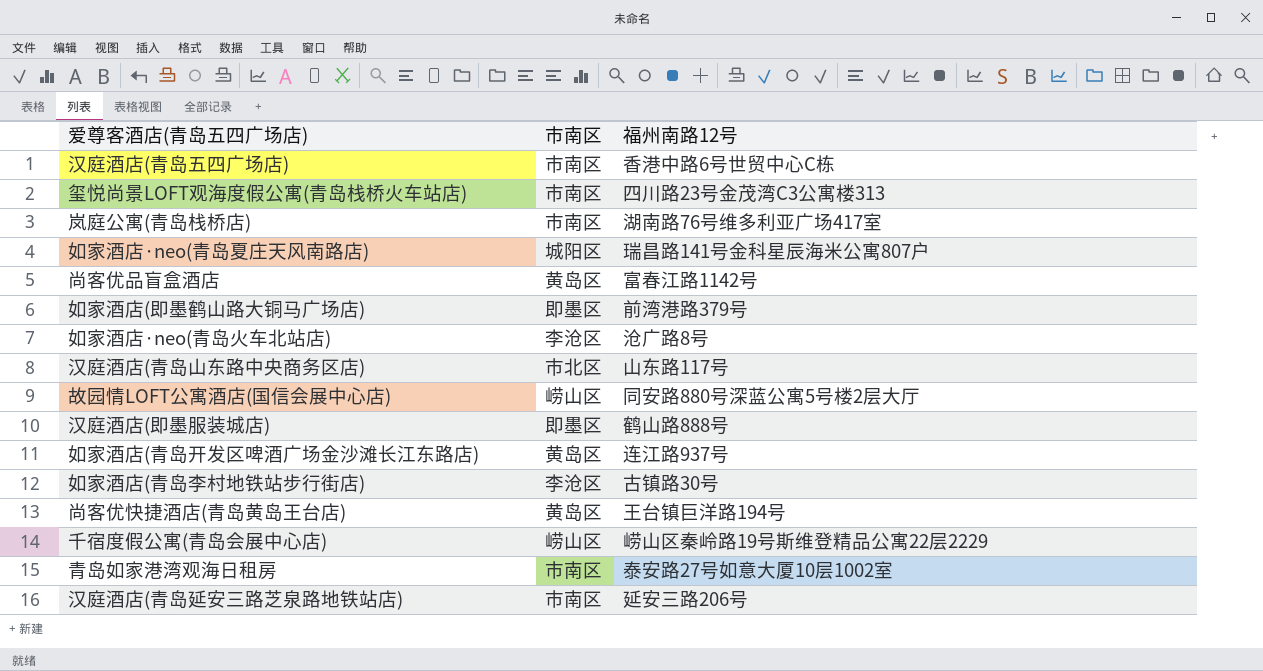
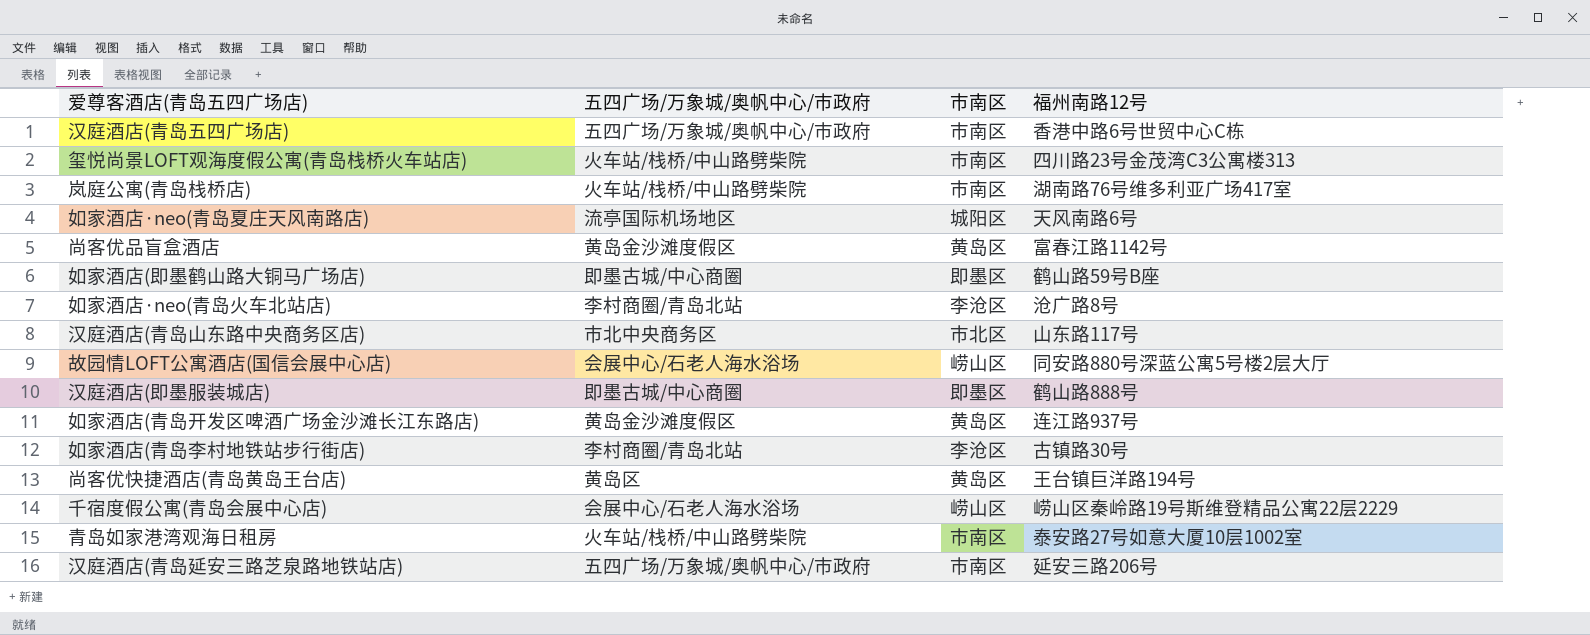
column 五四广场/万象城/奥帆中心/市政府 | position: none -> 2
如家酒店·neo(青岛夏庄天风南路店) | 福州南路12号: 瑞昌路141号金科星辰海米公寓807户 -> 天风南路6号
如家酒店(即墨鹤山路大铜马广场店) | 福州南路12号: 前湾港路379号 -> 鹤山路59号B座

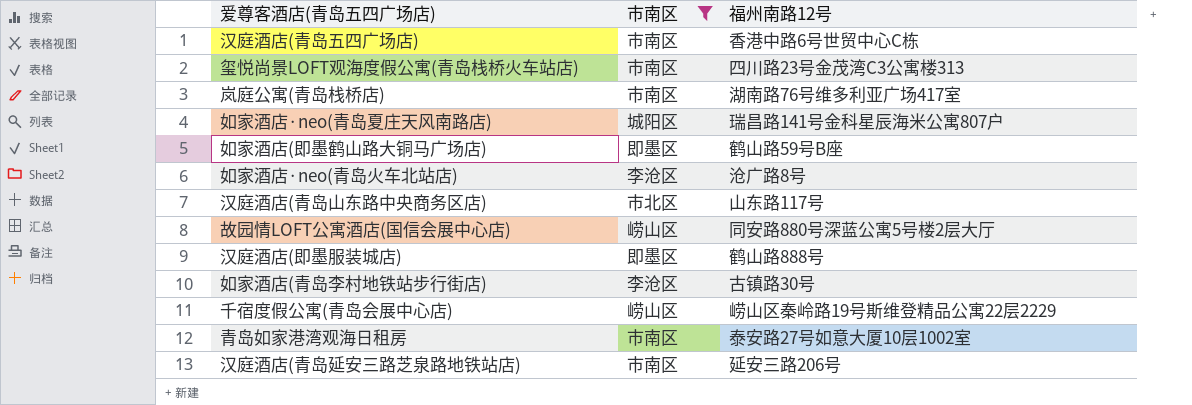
filter: none -> 市南区 != 黄岛区
column 五四广场/万象城/奥帆中心/市政府 | position: 2 -> none
如家酒店·neo(青岛夏庄天风南路店) | 福州南路12号: 天风南路6号 -> 瑞昌路141号金科星辰海米公寓807户

